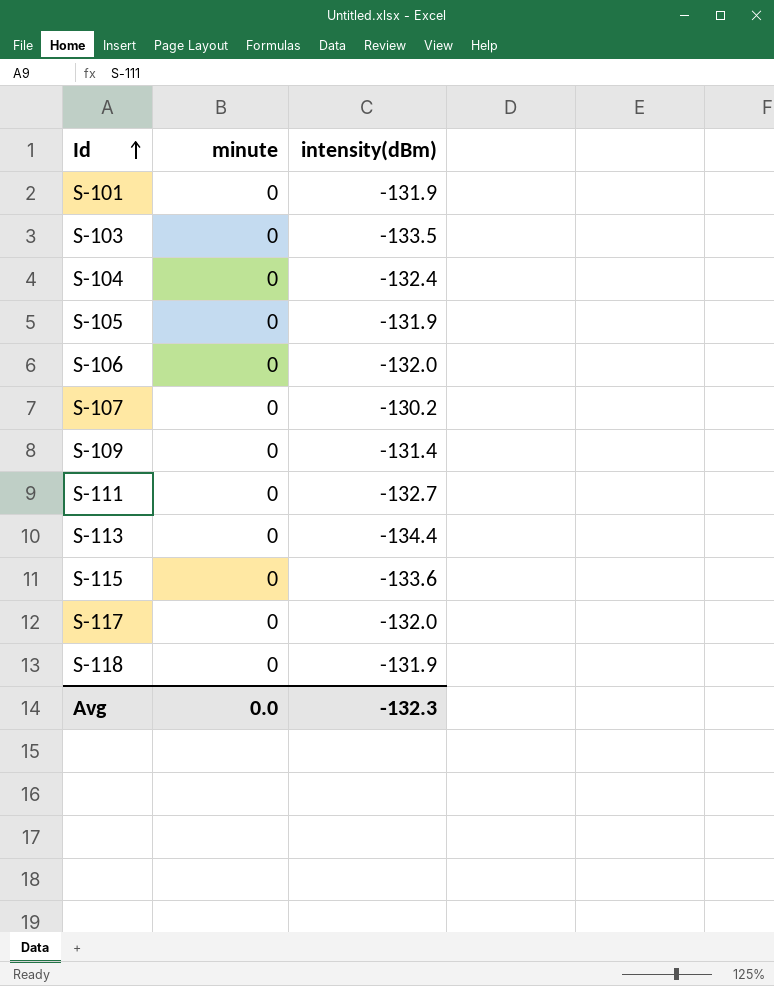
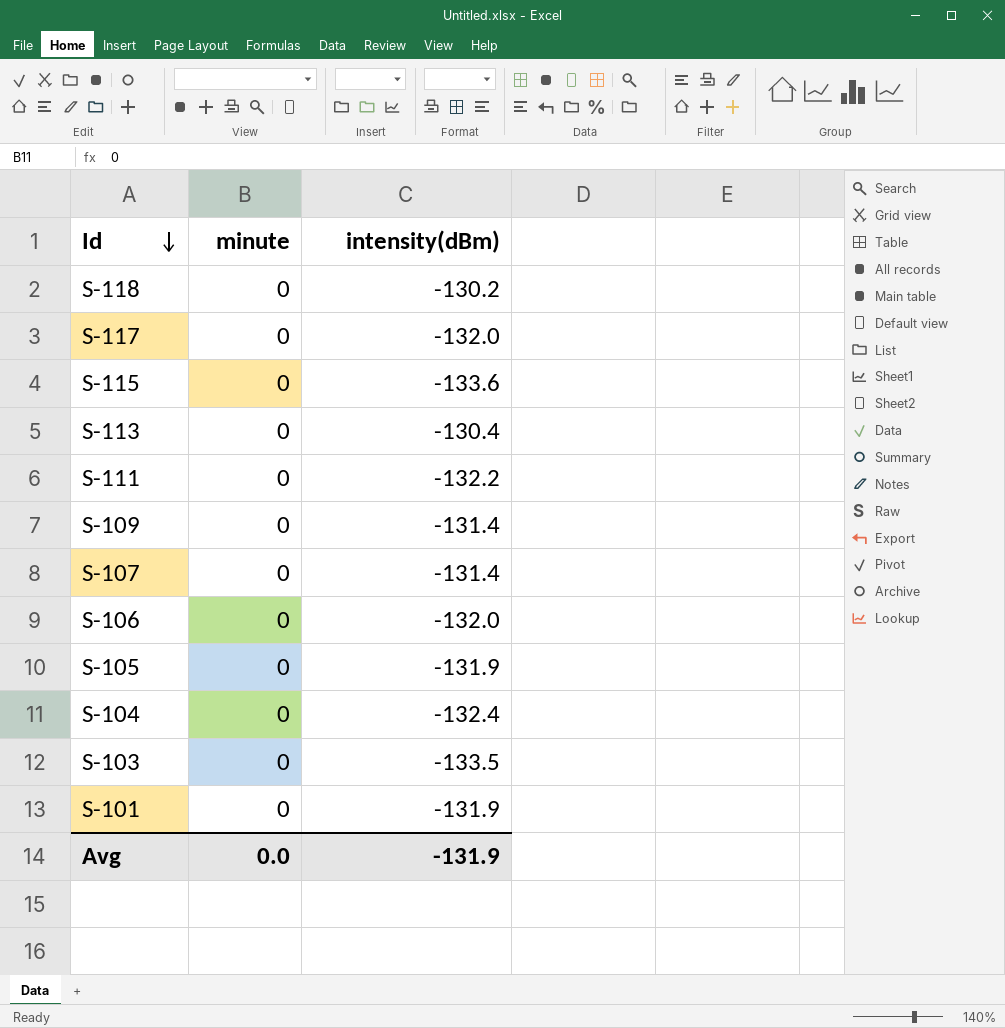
row order: Id ascending -> Id descending
S-118 | intensity(dBm): -131.9 -> -130.2
S-113 | intensity(dBm): -134.4 -> -130.4
S-111 | intensity(dBm): -132.7 -> -132.2
S-107 | intensity(dBm): -130.2 -> -131.4
Avg | intensity(dBm): -132.3 -> -131.9

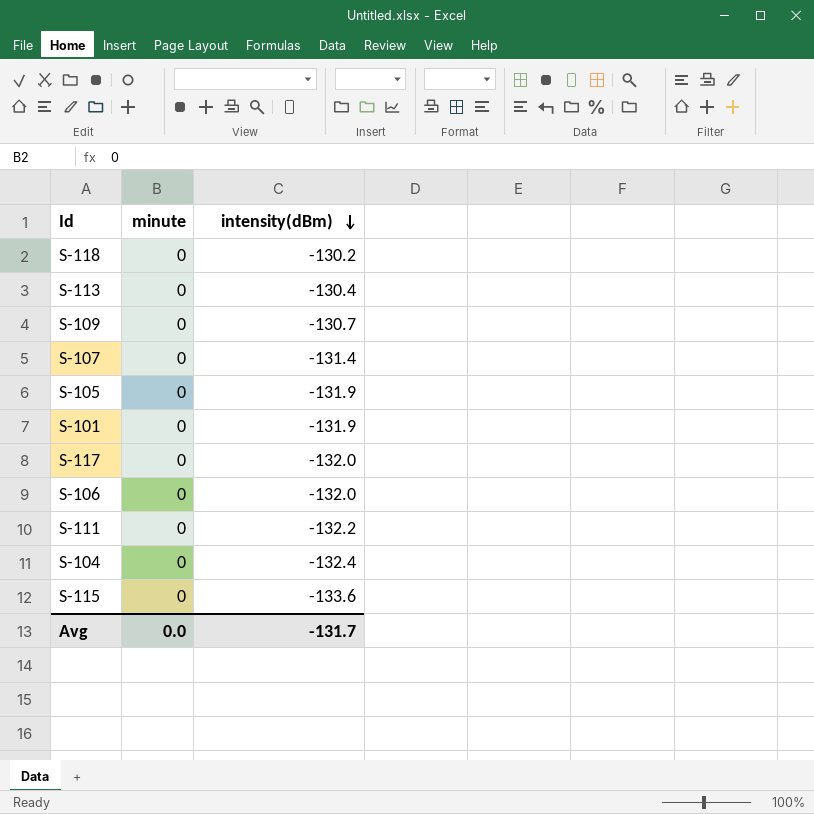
row order: Id descending -> intensity(dBm) descending
row S-103: 0 | -133.5 -> none
S-109 | intensity(dBm): -131.4 -> -130.7
Avg | intensity(dBm): -131.9 -> -131.7

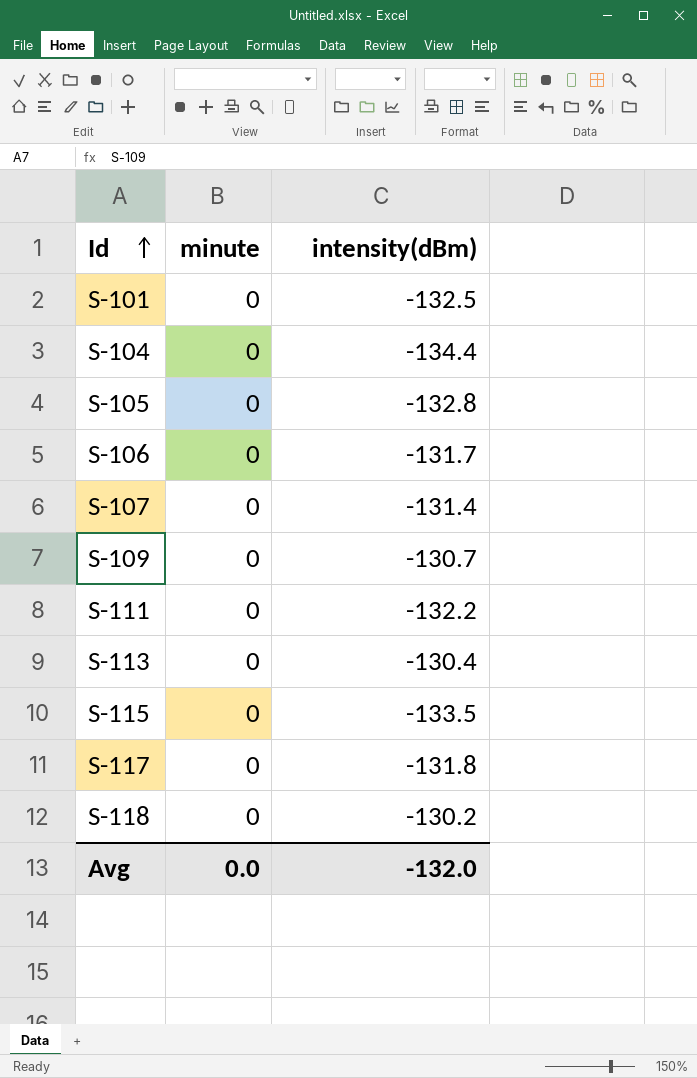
row order: intensity(dBm) descending -> Id ascending
S-101 | intensity(dBm): -131.9 -> -132.5
S-104 | intensity(dBm): -132.4 -> -134.4
S-105 | intensity(dBm): -131.9 -> -132.8
S-106 | intensity(dBm): -132.0 -> -131.7
S-115 | intensity(dBm): -133.6 -> -133.5
S-117 | intensity(dBm): -132.0 -> -131.8
Avg | intensity(dBm): -131.7 -> -132.0

